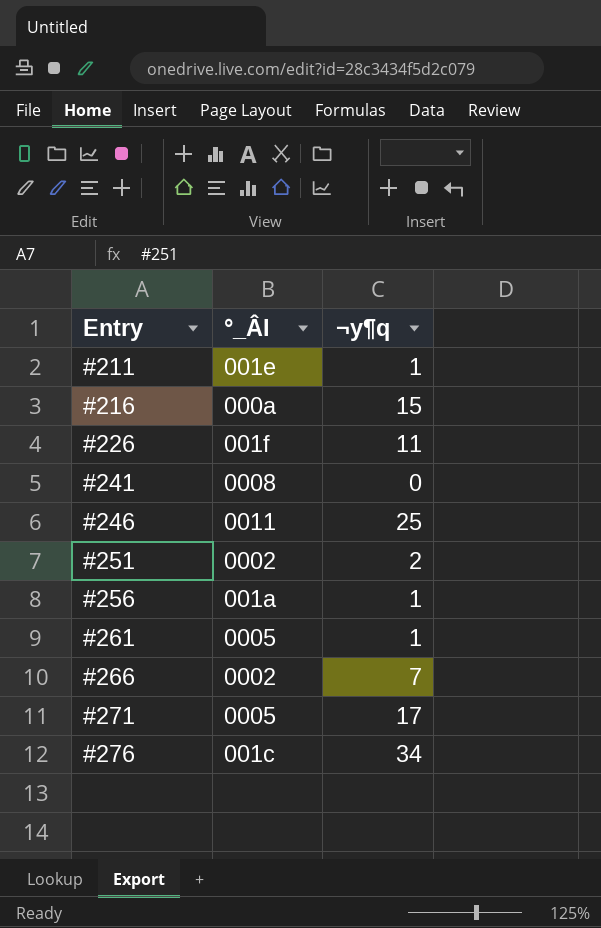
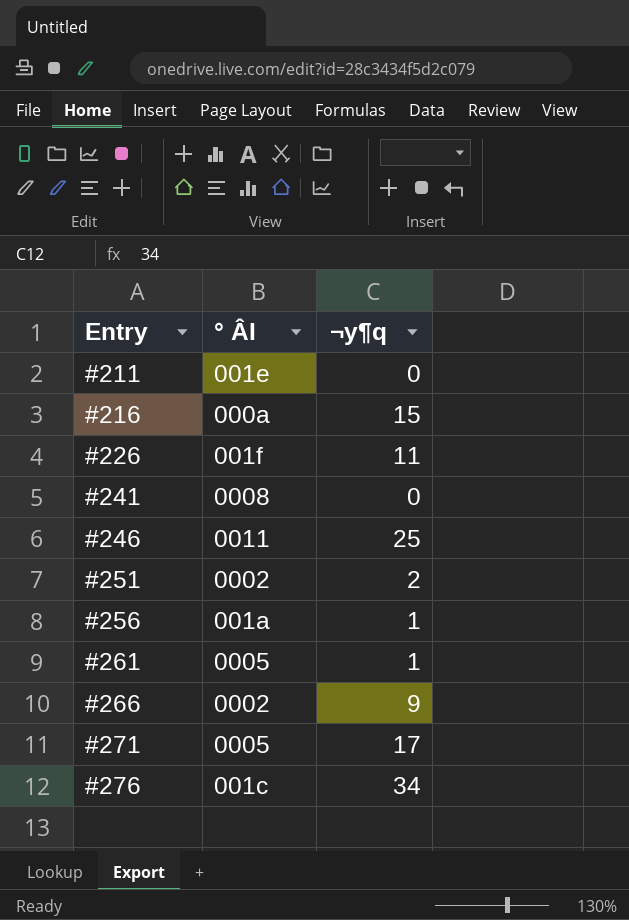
column name: °_ÂI -> ° ÂI
#211 | ¬y¶q: 1 -> 0
#266 | ¬y¶q: 7 -> 9

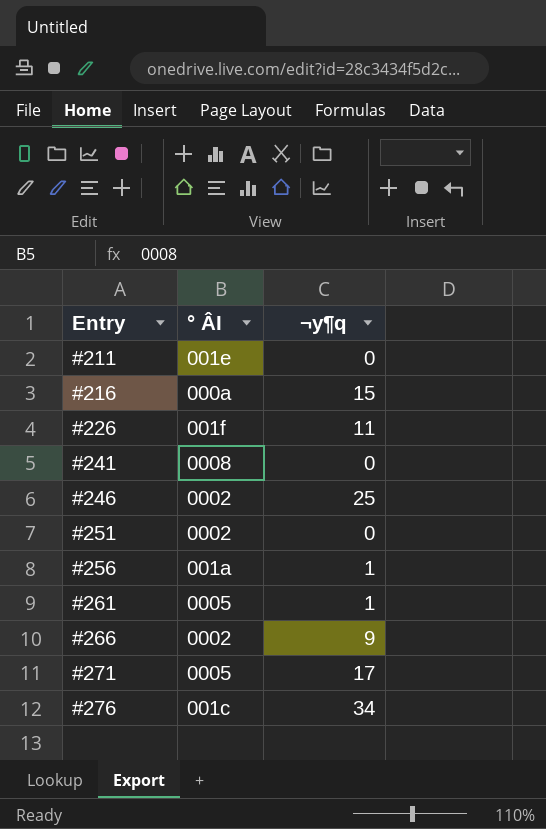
#246 | ° ÂI: 0011 -> 0002
#251 | ¬y¶q: 2 -> 0

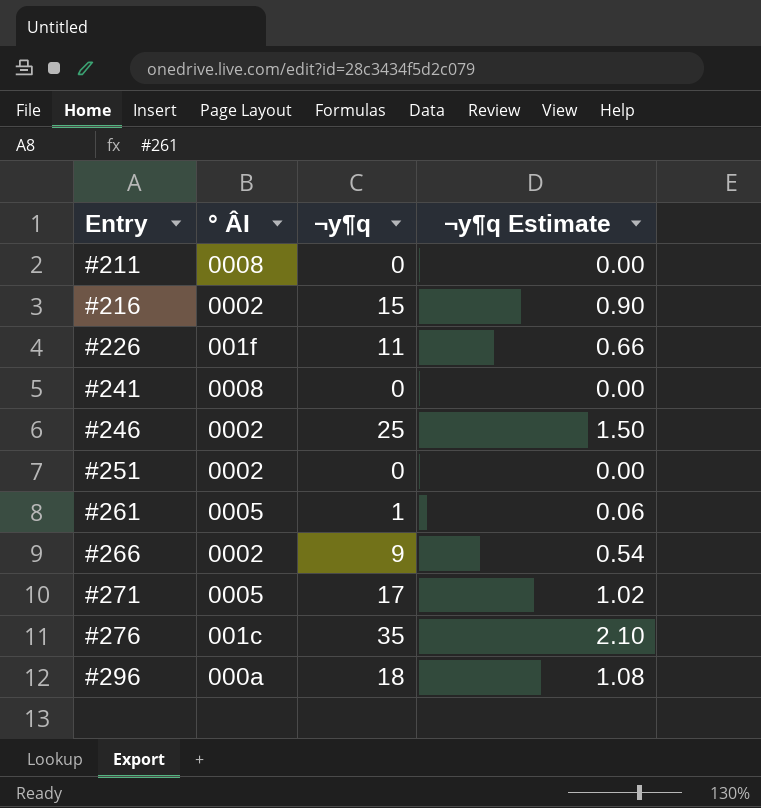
column ¬y¶q Estimate | formula: none -> [¬y¶q] * 0.06
row #256: 001a | 1 -> none
#211 | ° ÂI: 001e -> 0008
#216 | ° ÂI: 000a -> 0002
#276 | ¬y¶q: 34 -> 35
row #296: none -> 000a | 18 | 1.08

